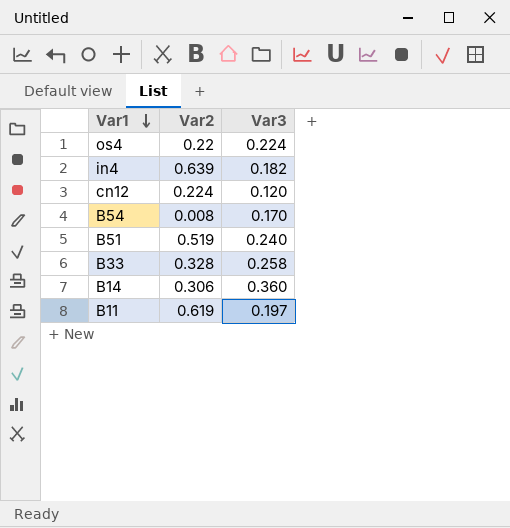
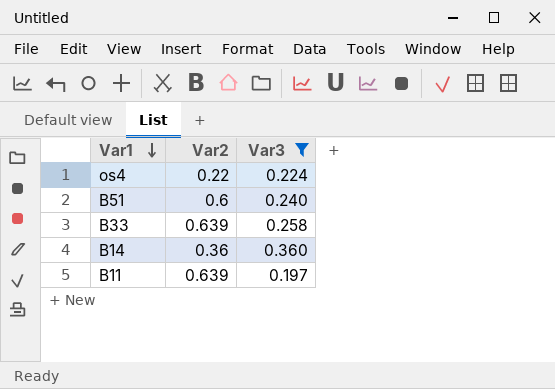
filter: none -> Var3 >= 0.197
B51 | Var2: 0.519 -> 0.6
B33 | Var2: 0.328 -> 0.639
B14 | Var2: 0.306 -> 0.36
B11 | Var2: 0.619 -> 0.639

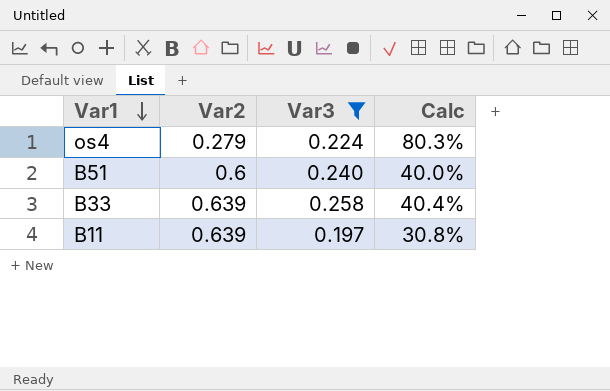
column Calc | formula: none -> [Var3] / [Var2]
row B14: 0.36 | 0.360 -> none
os4 | Var2: 0.22 -> 0.279

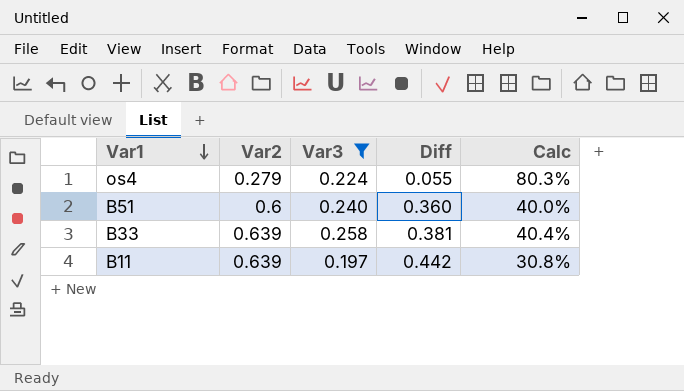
column Diff | formula: none -> [Var2] - [Var3]

